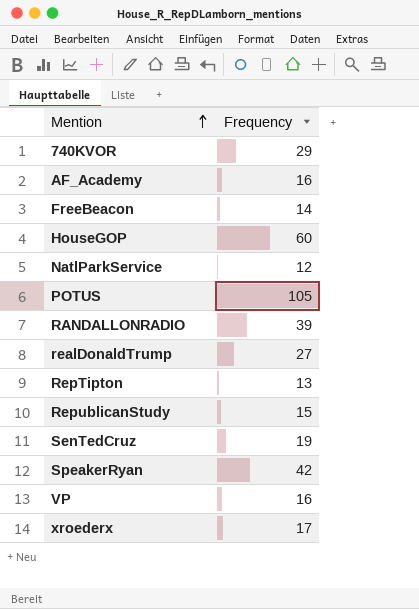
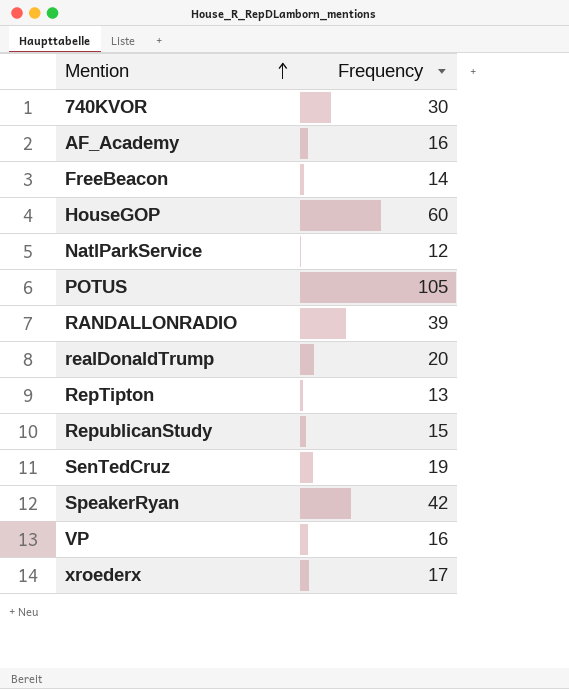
740KVOR | Frequency: 29 -> 30
realDonaldTrump | Frequency: 27 -> 20

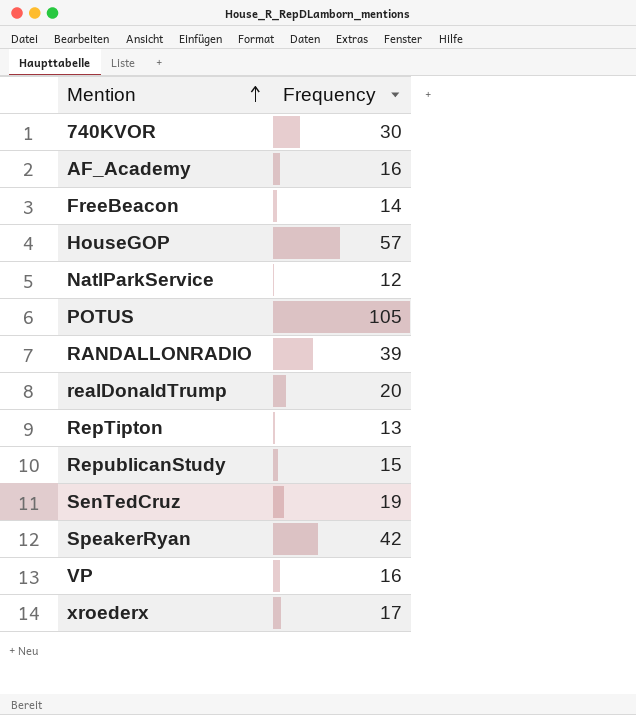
HouseGOP | Frequency: 60 -> 57

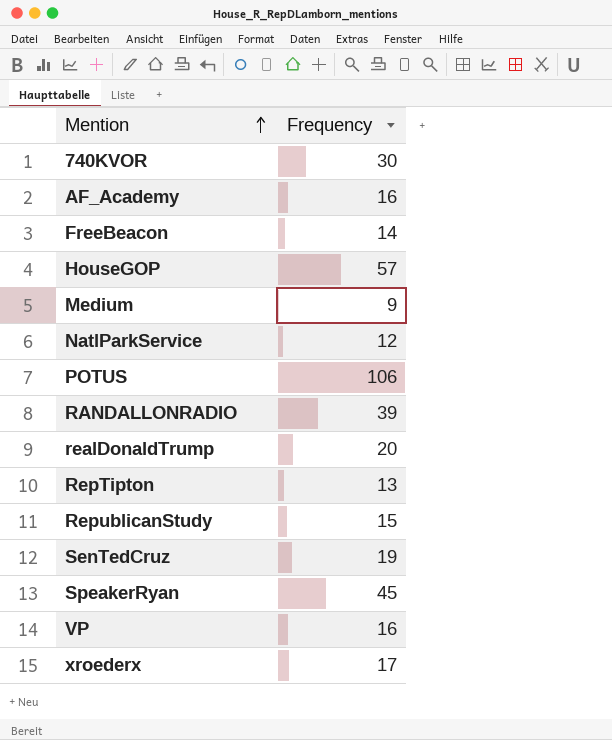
row Medium: none -> 9
POTUS | Frequency: 105 -> 106
SpeakerRyan | Frequency: 42 -> 45

